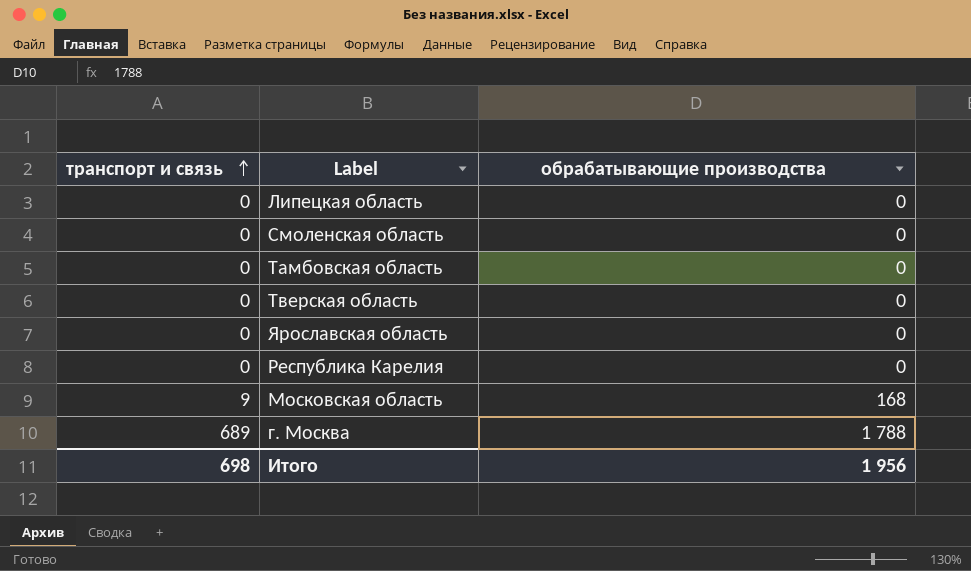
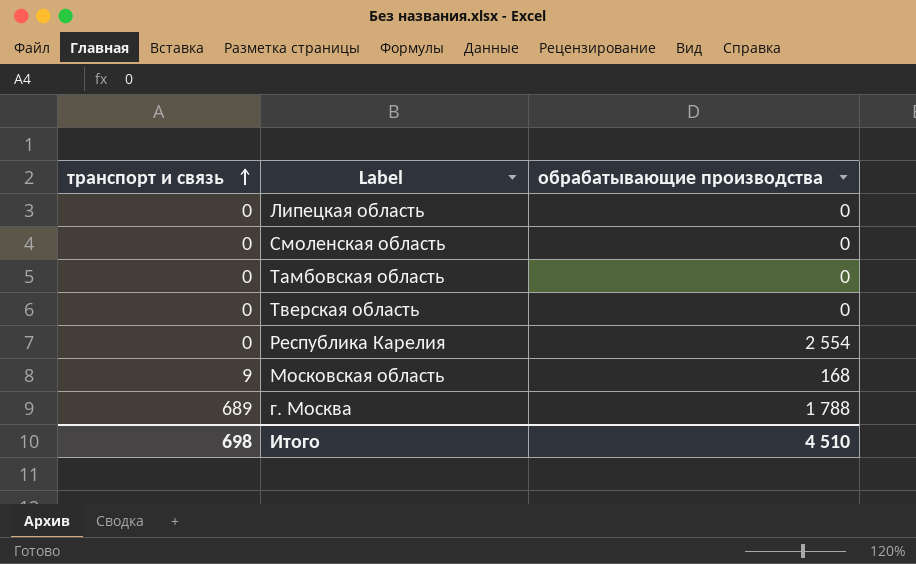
row Ярославская область: 0 | 0 -> none
Республика Карелия | обрабатывающие производства: 0 -> 2 554
Итого | обрабатывающие производства: 1 956 -> 4 510

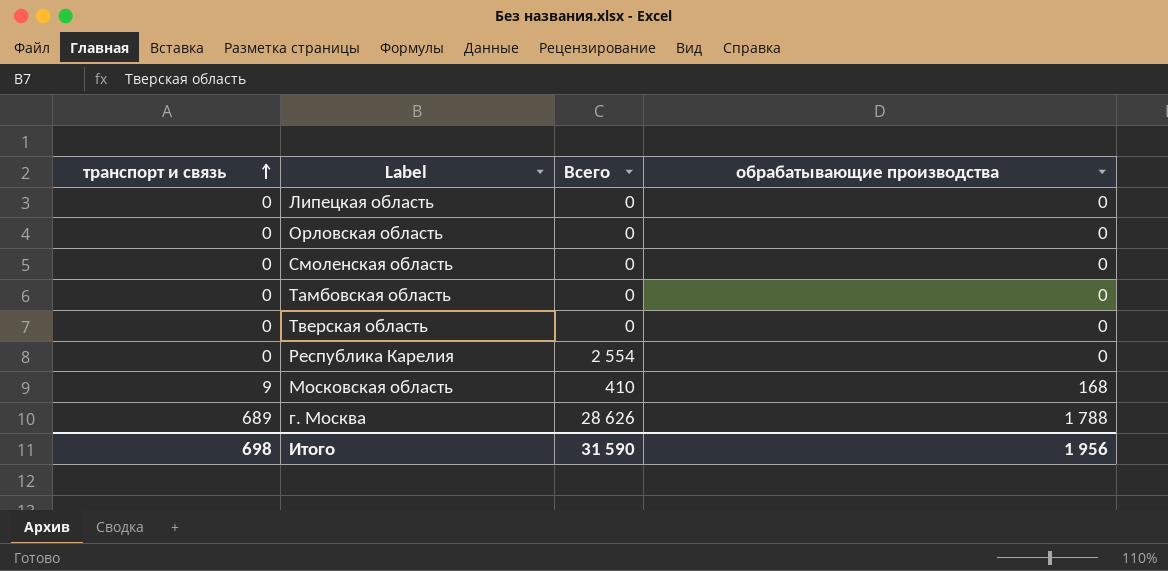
column Всего | position: none -> 3
row Орловская область: none -> 0 | 0 | 0
Республика Карелия | обрабатывающие производства: 2 554 -> 0
Итого | обрабатывающие производства: 4 510 -> 1 956

